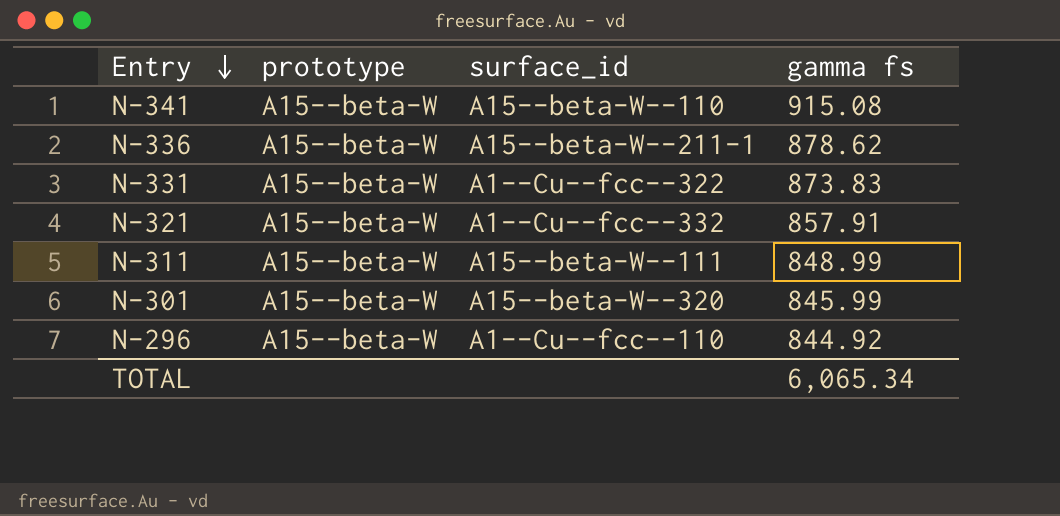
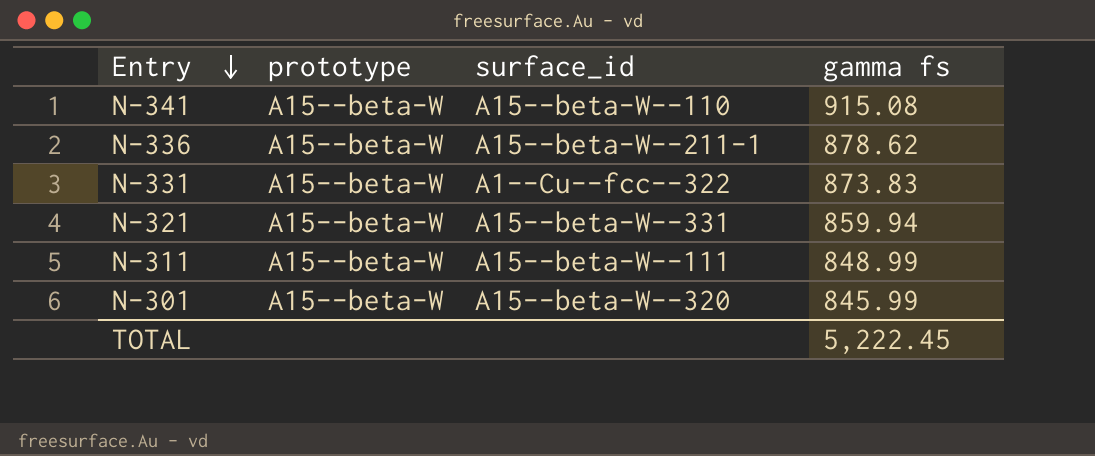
row N-296: A15--beta-W | A1--Cu--fcc--110 | 844.92 -> none
N-321 | surface_id: A1--Cu--fcc--332 -> A15--beta-W--331
N-321 | gamma fs: 857.91 -> 859.94
TOTAL | gamma fs: 6,065.34 -> 5,222.45

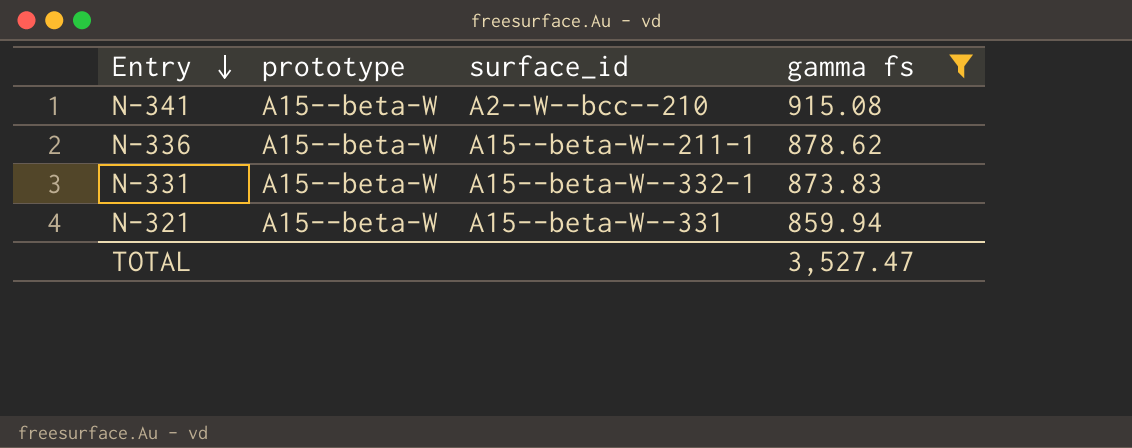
filter: none -> gamma fs >= 859.94
N-341 | surface_id: A15--beta-W--110 -> A2--W--bcc--210
N-331 | surface_id: A1--Cu--fcc--322 -> A15--beta-W--332-1
TOTAL | gamma fs: 5,222.45 -> 3,527.47

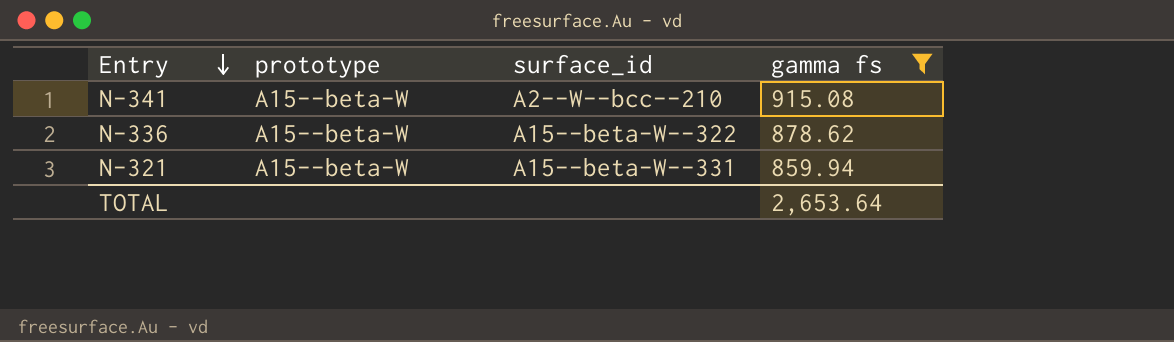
row N-331: A15--beta-W | A15--beta-W--332-1 | 873.83 -> none
N-336 | surface_id: A15--beta-W--211-1 -> A15--beta-W--322
TOTAL | gamma fs: 3,527.47 -> 2,653.64

